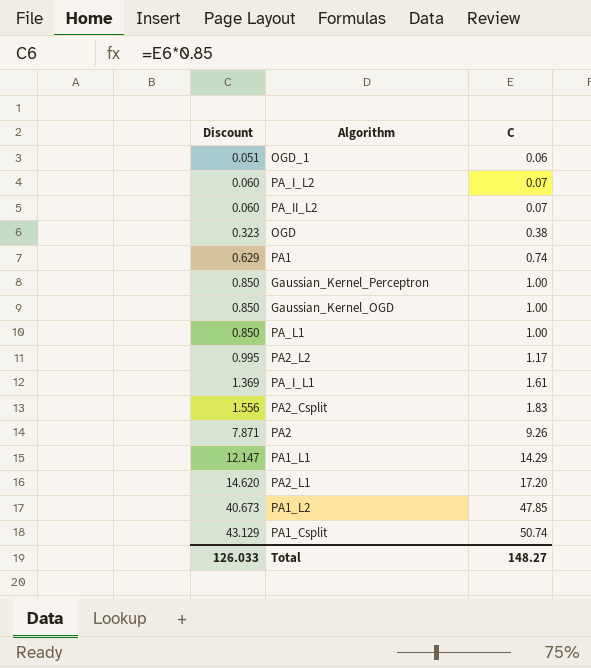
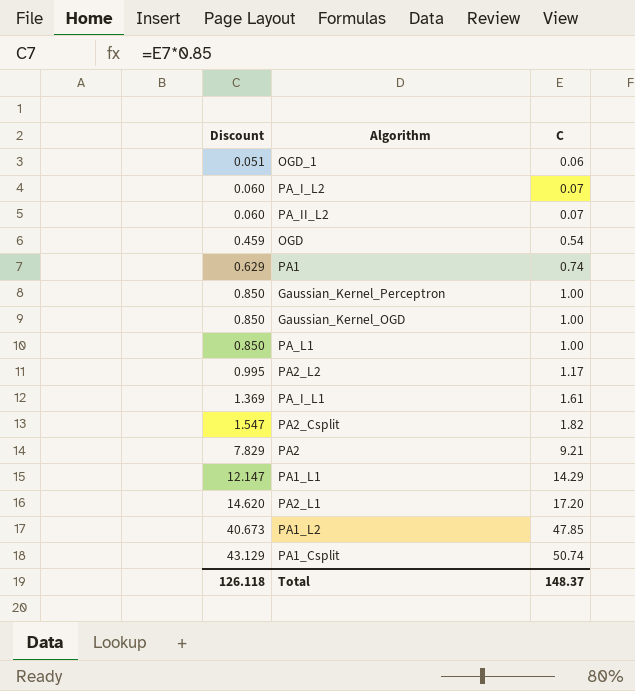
OGD | Discount: 0.323 -> 0.459
OGD | C: 0.38 -> 0.54
PA2_Csplit | Discount: 1.556 -> 1.547
PA2_Csplit | C: 1.83 -> 1.82
PA2 | Discount: 7.871 -> 7.829
PA2 | C: 9.26 -> 9.21
Total | Discount: 126.033 -> 126.118
Total | C: 148.27 -> 148.37

